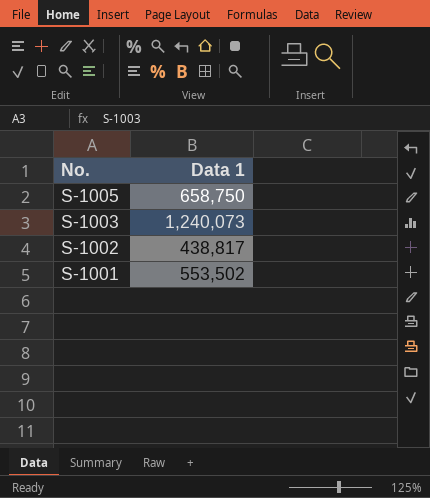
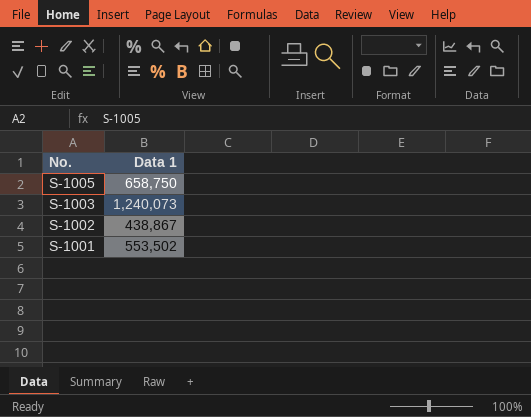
S-1002 | Data 1: 438,817 -> 438,867

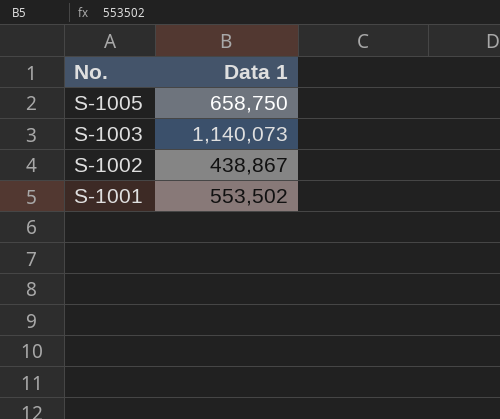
S-1003 | Data 1: 1,240,073 -> 1,140,073

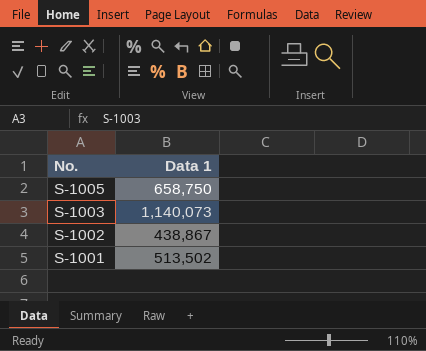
S-1001 | Data 1: 553,502 -> 513,502

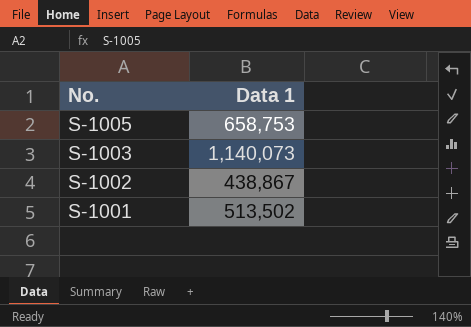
S-1005 | Data 1: 658,750 -> 658,753

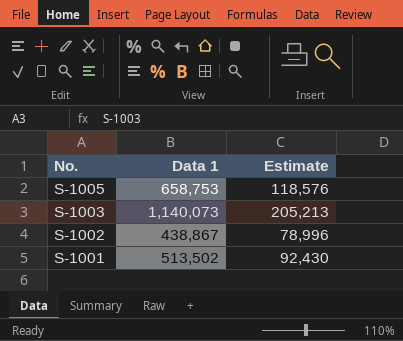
column Estimate | formula: none -> [Data 1] * 0.18

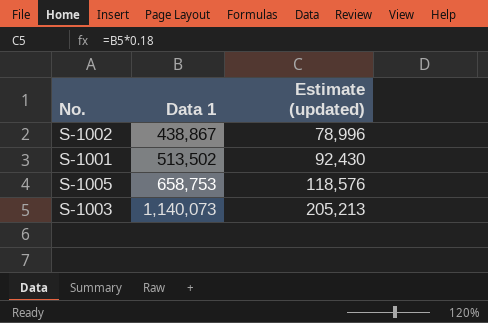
row order: No. descending -> Data 1 ascending
column name: Estimate -> Estimate (updated)

